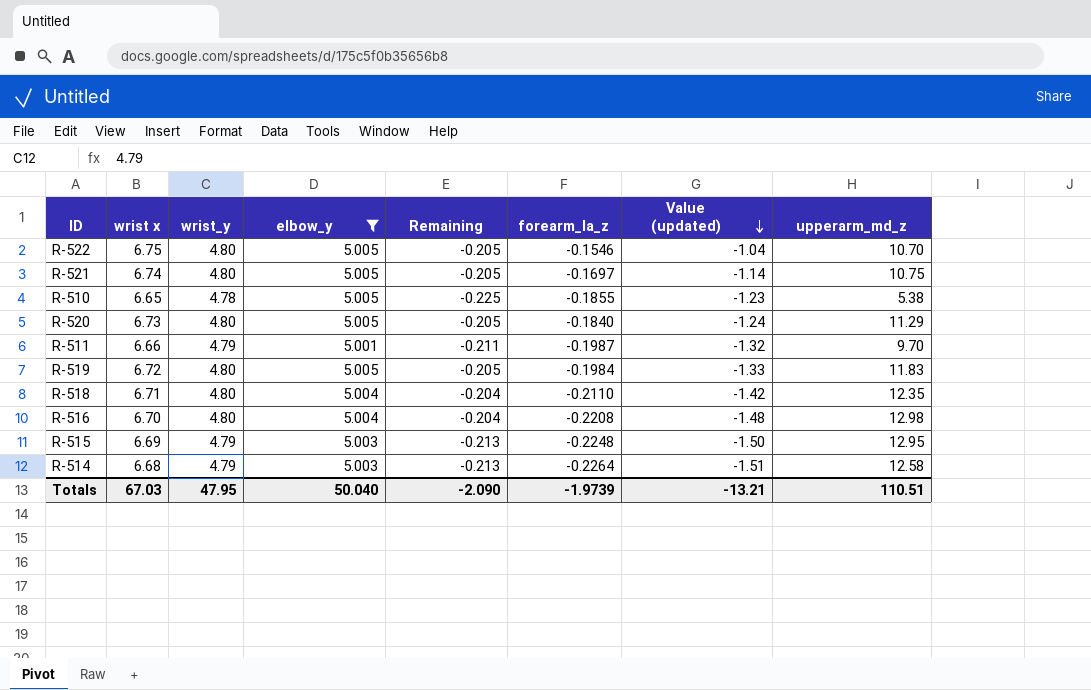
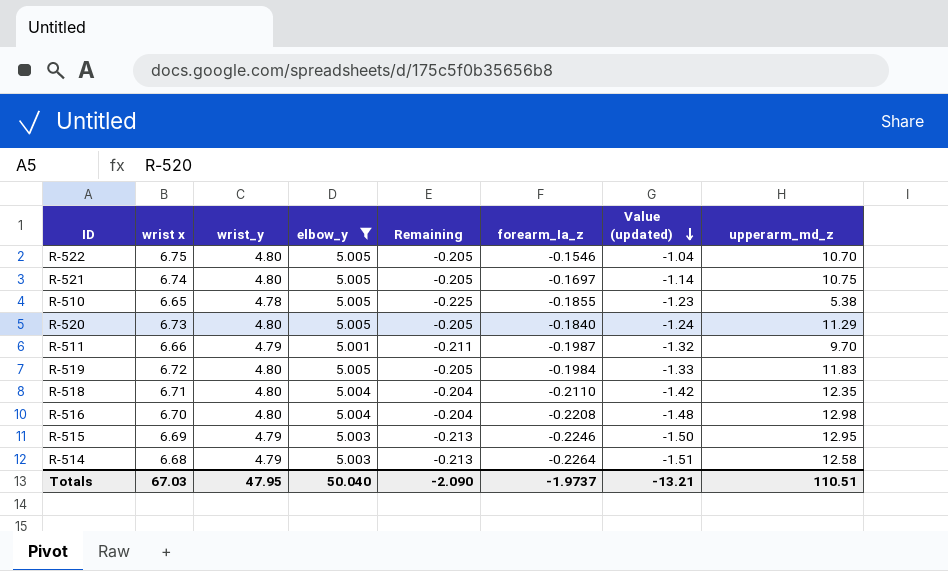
R-515 | forearm_Ia_z: -0.2248 -> -0.2246
Totals | forearm_Ia_z: -1.9739 -> -1.9737

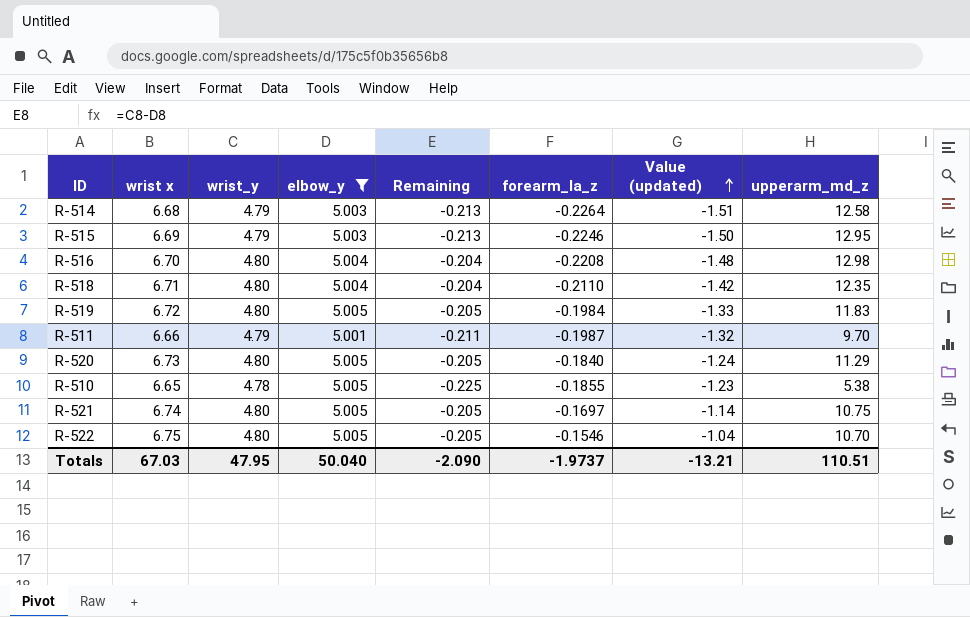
row order: Value (updated) descending -> Value (updated) ascending

